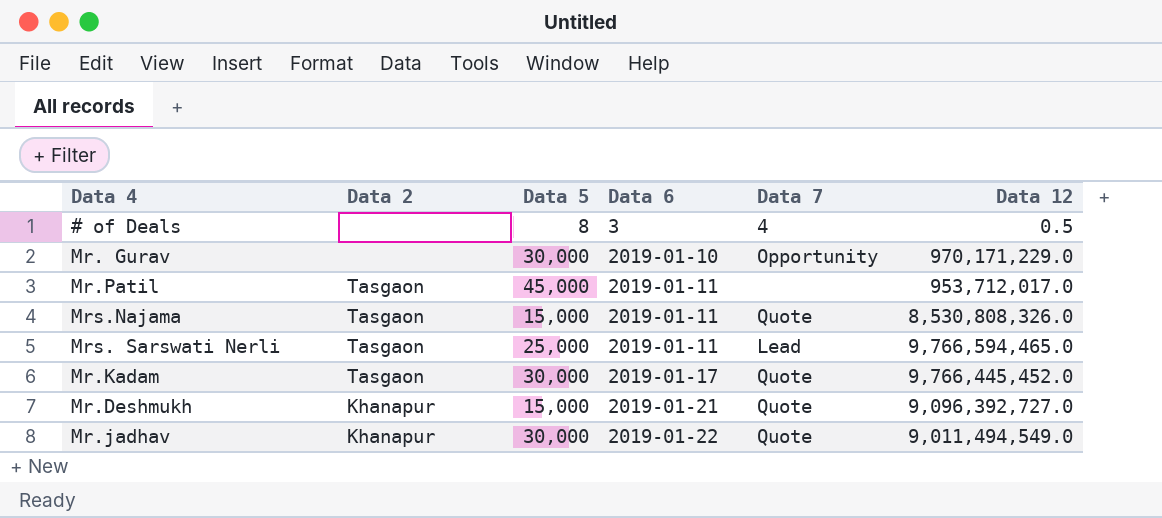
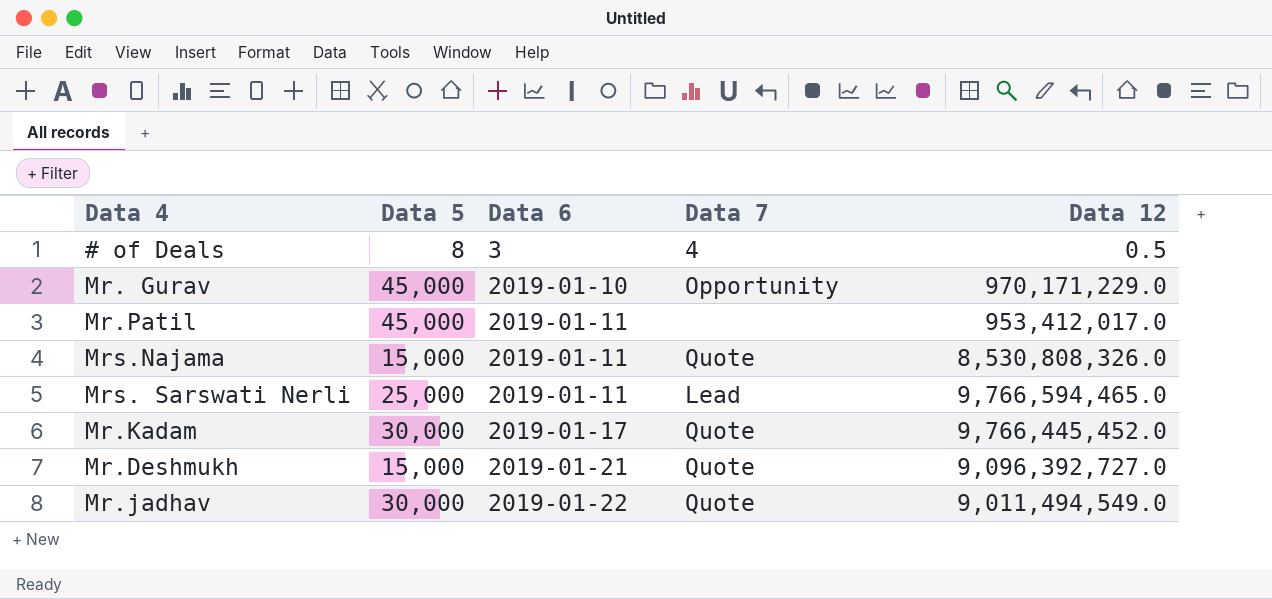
column Data 2 | position: 2 -> none
Mr. Gurav | Data 5: 30,000 -> 45,000
Mr.Patil | Data 12: 953,712,017.0 -> 953,412,017.0

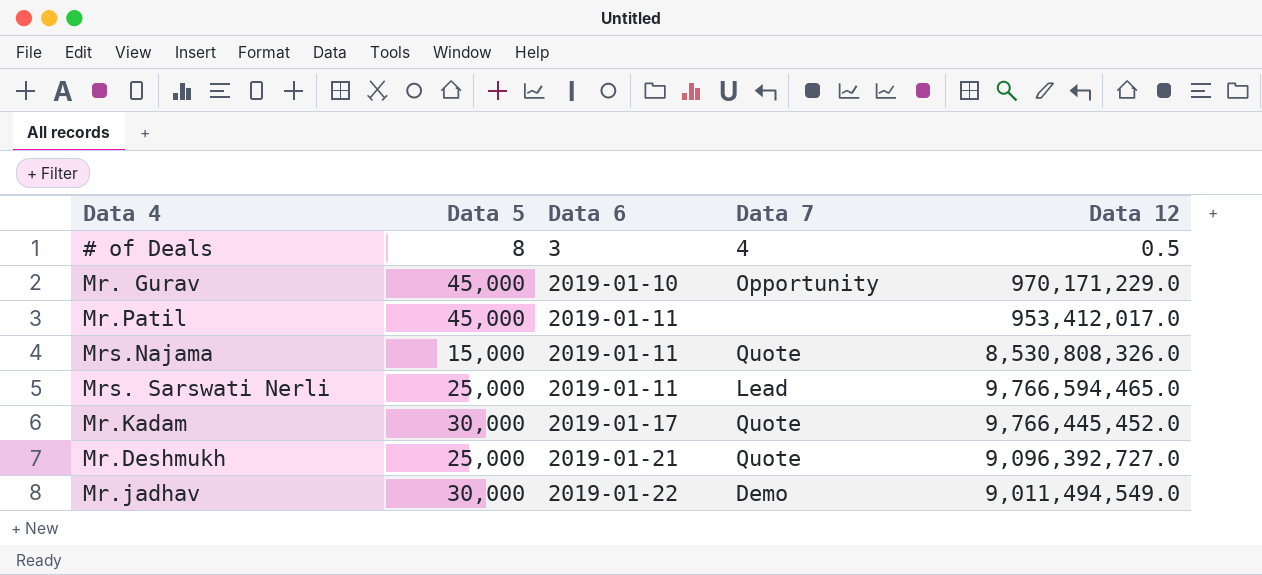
Mr.Deshmukh | Data 5: 15,000 -> 25,000
Mr.jadhav | Data 7: Quote -> Demo

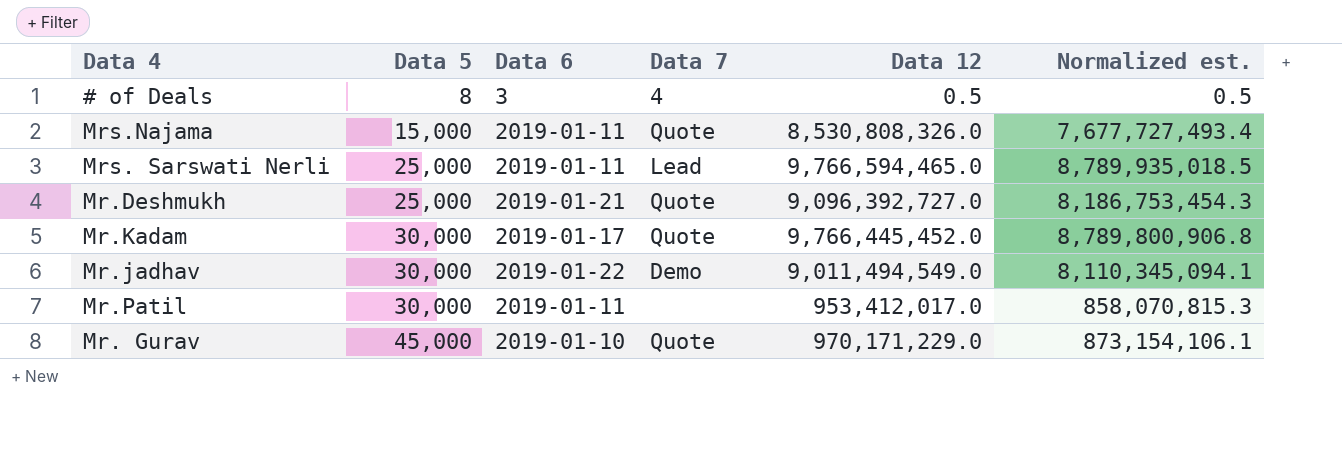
row order: Data 6 ascending -> Data 5 ascending
column Normalized est. | formula: none -> [Data 12] * 0.9
Mr.Patil | Data 5: 45,000 -> 30,000
Mr. Gurav | Data 7: Opportunity -> Quote

